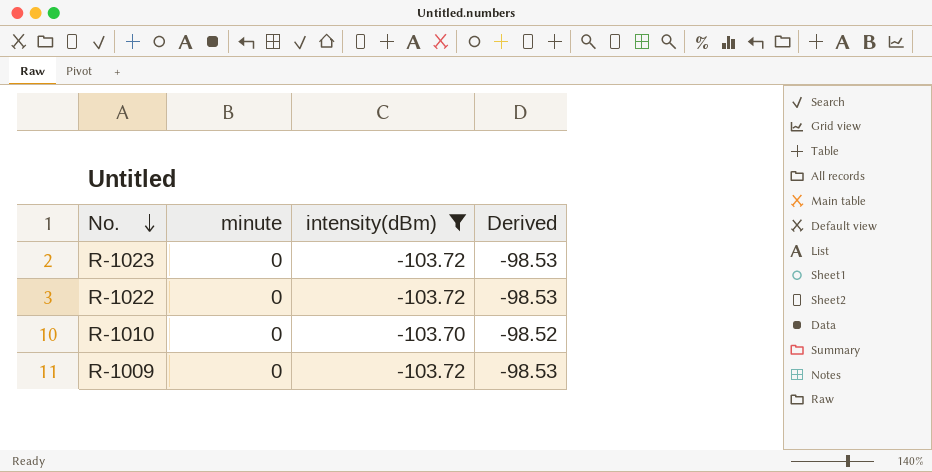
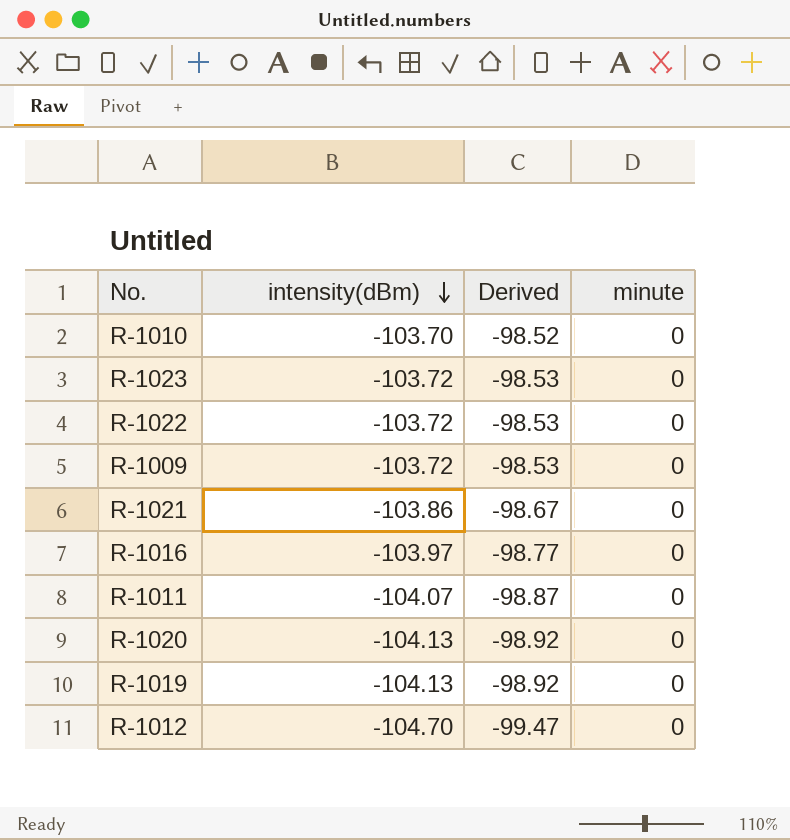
filter: intensity(dBm) >= -103.72 -> none
row order: No. descending -> intensity(dBm) descending
column minute | position: 2 -> 4

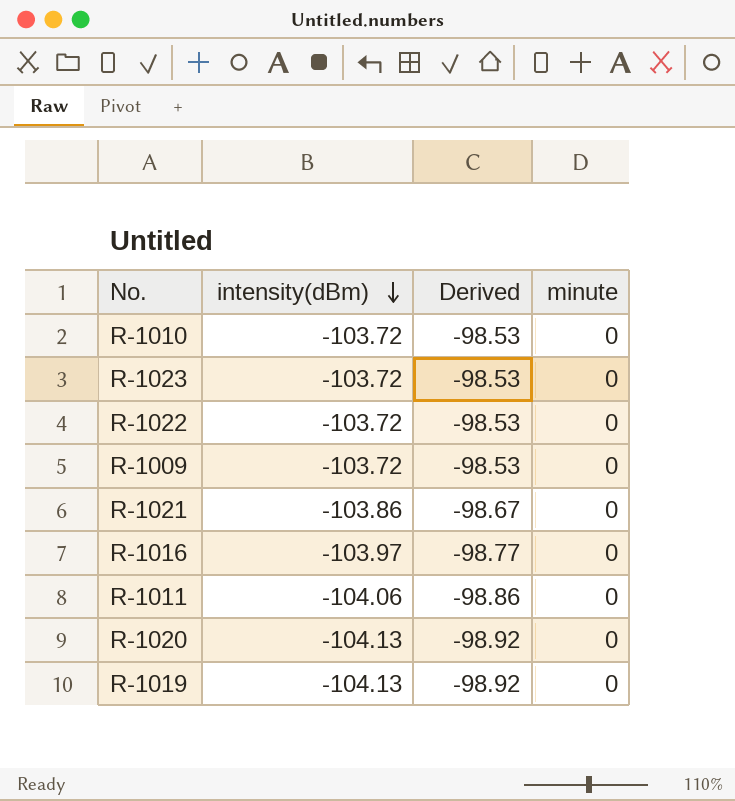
row R-1012: -104.70 | -99.47 | 0 -> none
R-1010 | intensity(dBm): -103.70 -> -103.72
R-1010 | Derived: -98.52 -> -98.53
R-1011 | intensity(dBm): -104.07 -> -104.06
R-1011 | Derived: -98.87 -> -98.86

